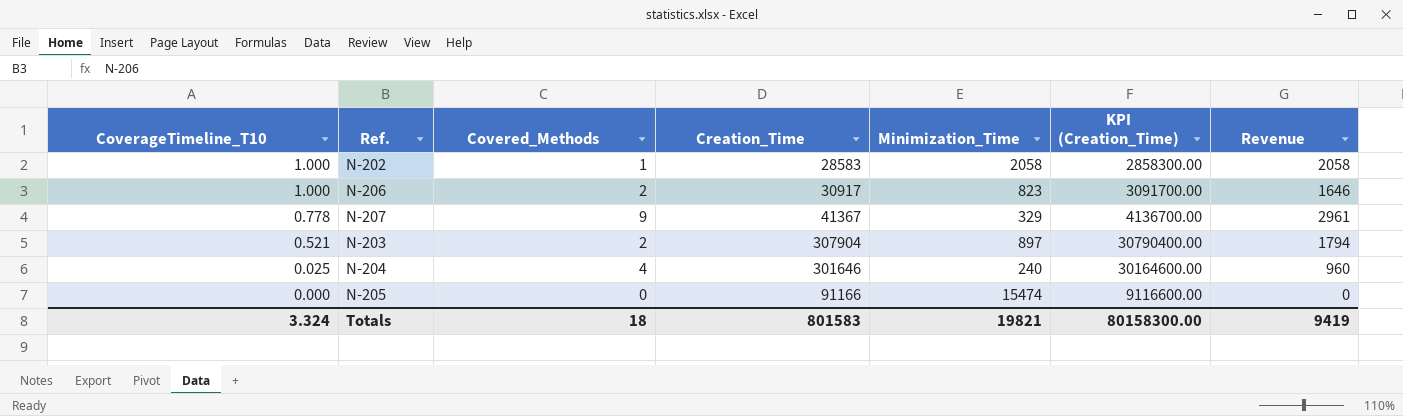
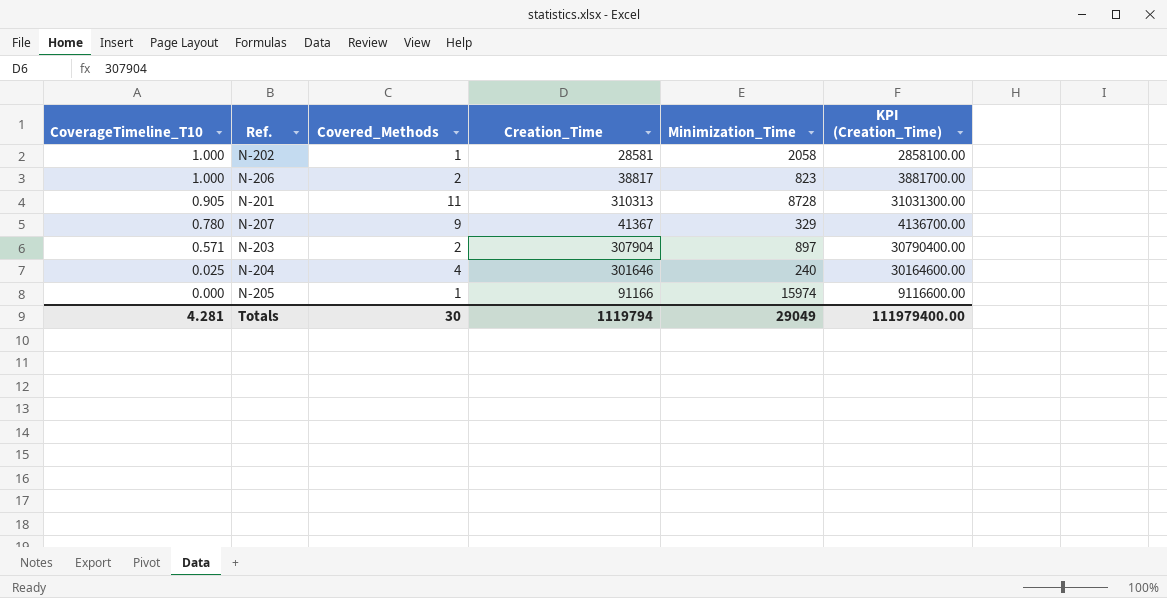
column Revenue | formula: [Covered_Methods] * [Minimization_Time] -> none
N-202 | Creation_Time: 28583 -> 28581
N-202 | KPI (Creation_Time): 2858300.00 -> 2858100.00
N-206 | Creation_Time: 30917 -> 38817
N-206 | KPI (Creation_Time): 3091700.00 -> 3881700.00
row N-201: none -> 0.905 | 11 | 310313 | 8728 | 31031300.00
N-207 | CoverageTimeline_T10: 0.778 -> 0.780
N-203 | CoverageTimeline_T10: 0.521 -> 0.571
N-205 | Covered_Methods: 0 -> 1
N-205 | Minimization_Time: 15474 -> 15974
Totals | CoverageTimeline_T10: 3.324 -> 4.281
Totals | Covered_Methods: 18 -> 30
Totals | Creation_Time: 801583 -> 1119794
Totals | Minimization_Time: 19821 -> 29049
Totals | KPI (Creation_Time): 80158300.00 -> 111979400.00

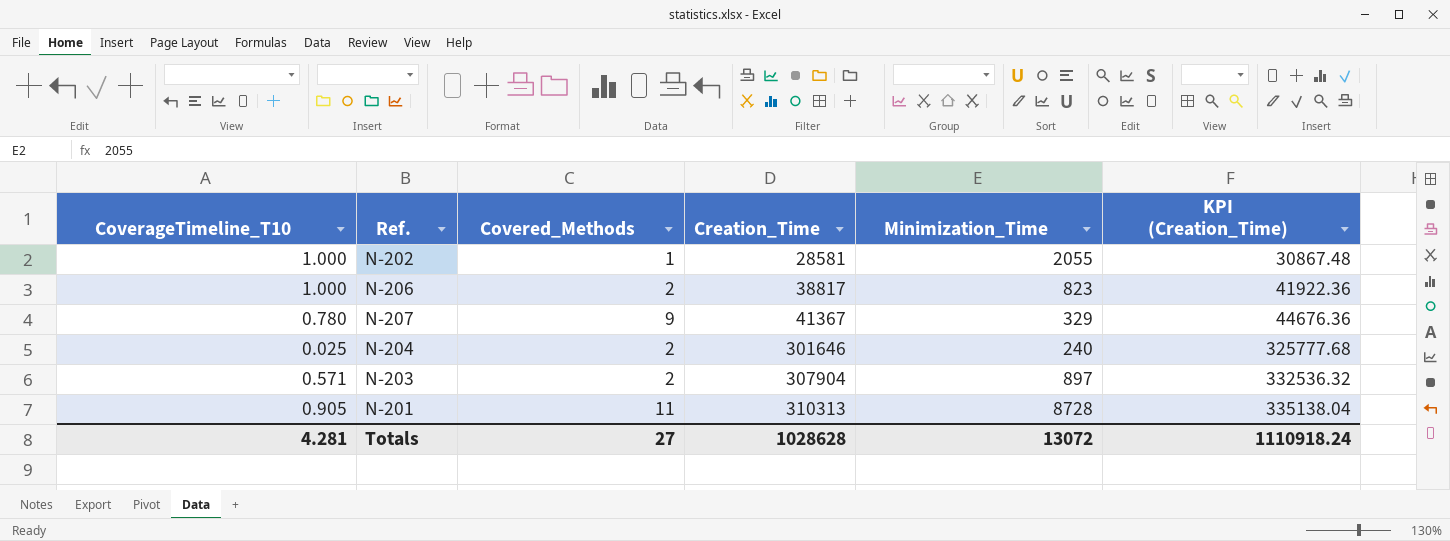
row order: CoverageTimeline_T10 descending -> Creation_Time ascending
column KPI (Creation_Time) | formula: [Creation_Time] * 100 -> [Creation_Time] * 1.08
row N-205: 0.000 | 1 | 91166 | 15974 | 9116600.00 -> none
N-202 | Minimization_Time: 2058 -> 2055
N-204 | Covered_Methods: 4 -> 2
Totals | Covered_Methods: 30 -> 27
Totals | Creation_Time: 1119794 -> 1028628
Totals | Minimization_Time: 29049 -> 13072
Totals | KPI (Creation_Time): 111979400.00 -> 1110918.24

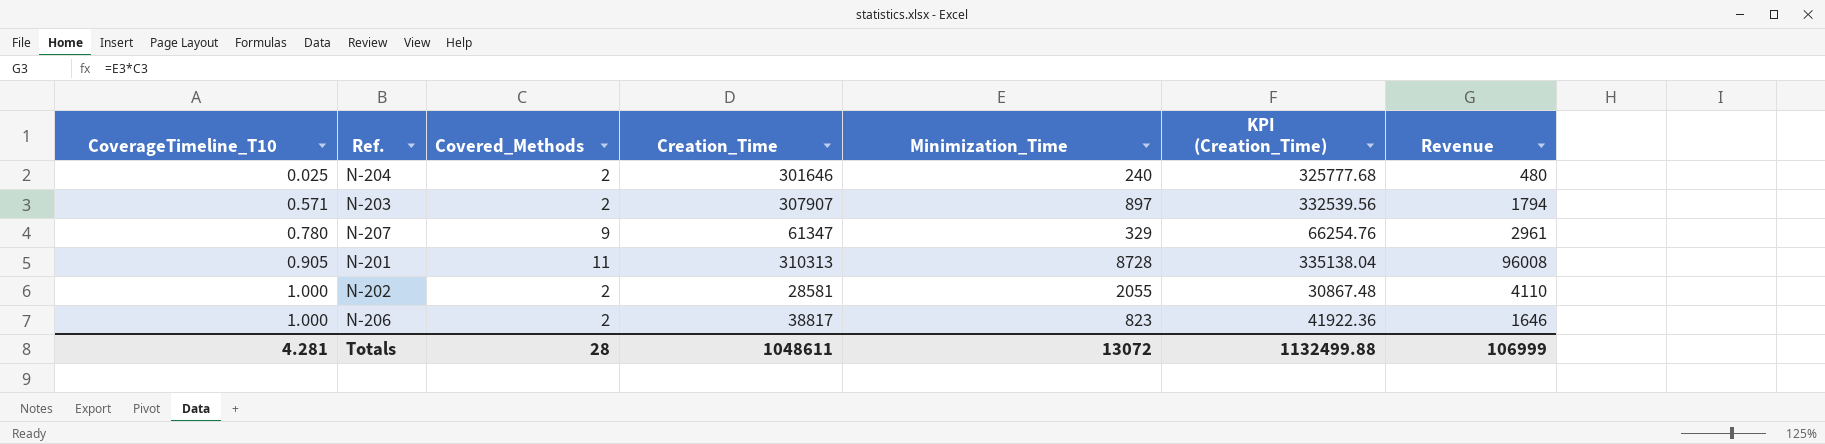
row order: Creation_Time ascending -> CoverageTimeline_T10 ascending
column Revenue | formula: none -> [Covered_Methods] * [Minimization_Time]
N-203 | Creation_Time: 307904 -> 307907
N-203 | KPI (Creation_Time): 332536.32 -> 332539.56
N-207 | Creation_Time: 41367 -> 61347
N-207 | KPI (Creation_Time): 44676.36 -> 66254.76
N-202 | Covered_Methods: 1 -> 2
Totals | Covered_Methods: 27 -> 28
Totals | Creation_Time: 1028628 -> 1048611
Totals | KPI (Creation_Time): 1110918.24 -> 1132499.88

